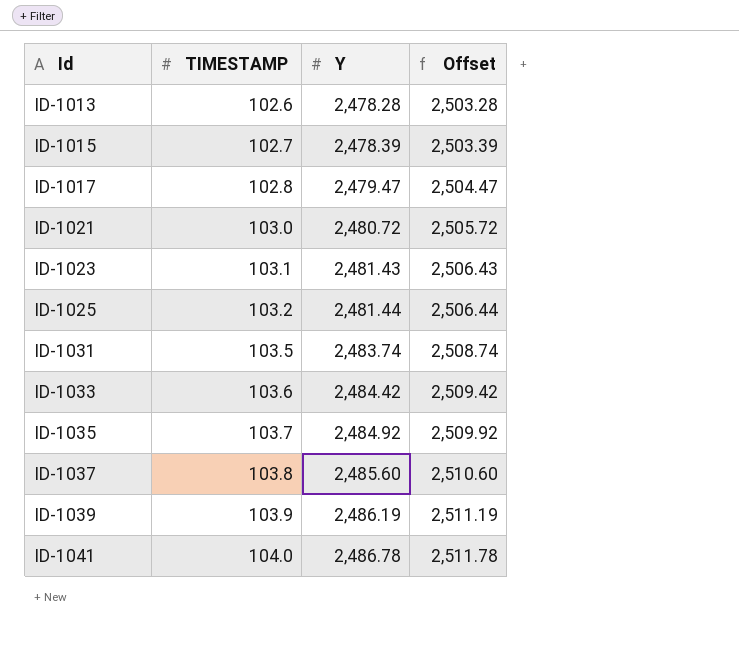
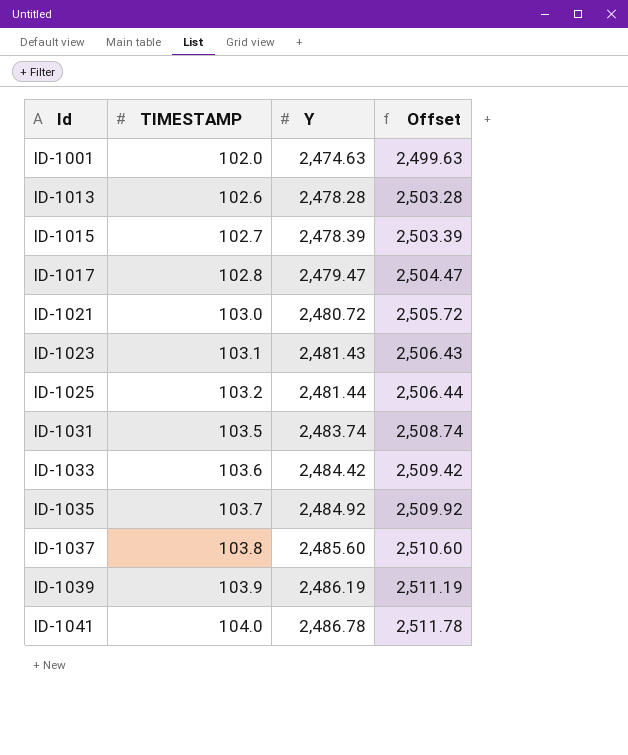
row ID-1001: none -> 102.0 | 2,474.63 | 2,499.63

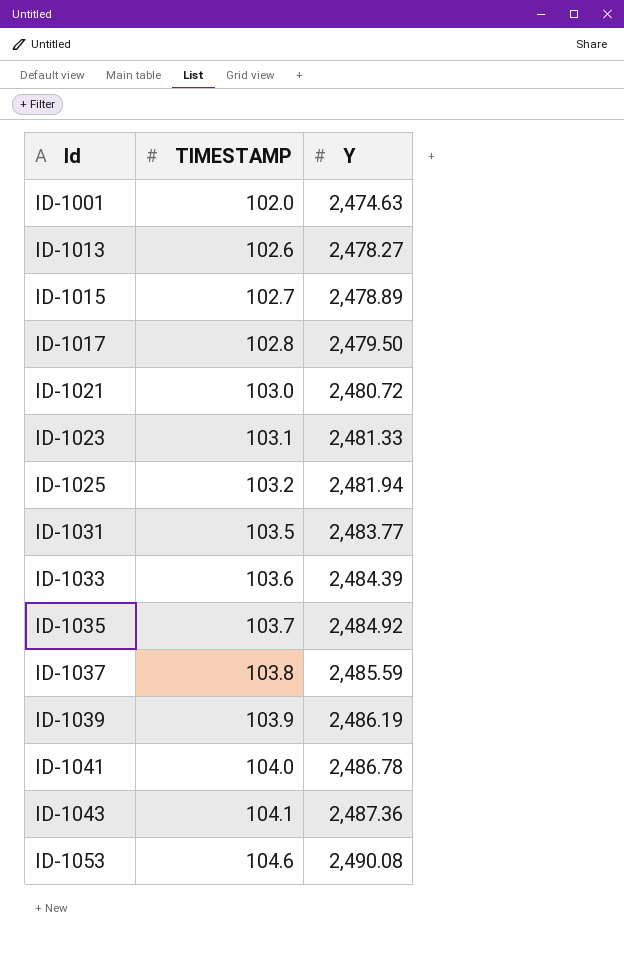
column Offset | formula: [Y] + 25 -> none
ID-1013 | Y: 2,478.28 -> 2,478.27
ID-1015 | Y: 2,478.39 -> 2,478.89
ID-1017 | Y: 2,479.47 -> 2,479.50
ID-1023 | Y: 2,481.43 -> 2,481.33
ID-1025 | Y: 2,481.44 -> 2,481.94
ID-1031 | Y: 2,483.74 -> 2,483.77
ID-1033 | Y: 2,484.42 -> 2,484.39
ID-1037 | Y: 2,485.60 -> 2,485.59
row ID-1043: none -> 104.1 | 2,487.36
row ID-1053: none -> 104.6 | 2,490.08

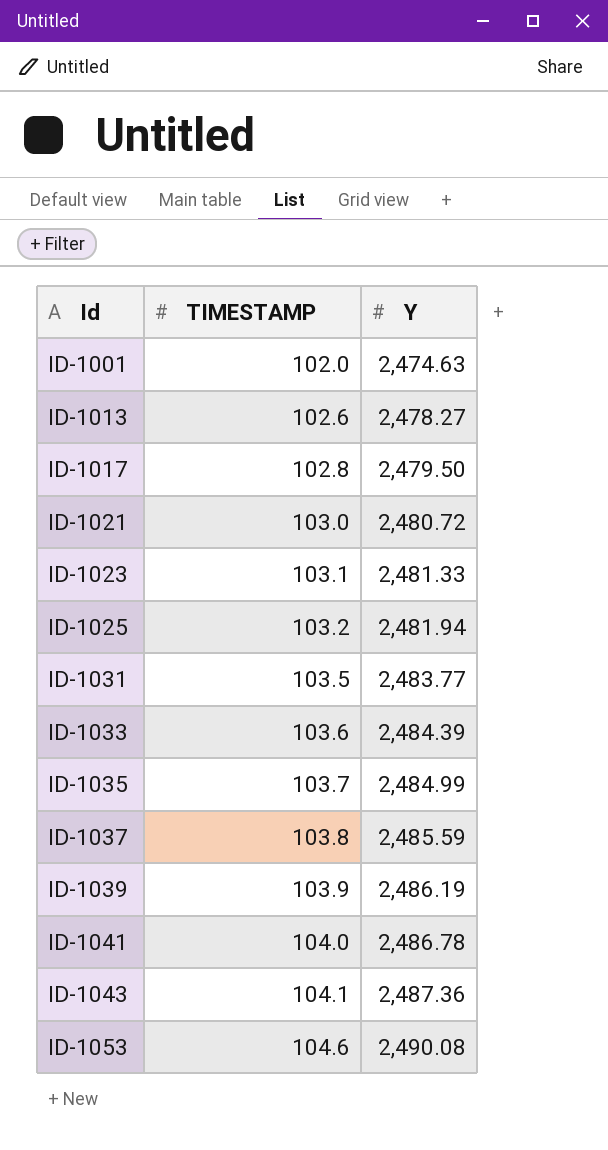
row ID-1015: 102.7 | 2,478.89 -> none
ID-1035 | Y: 2,484.92 -> 2,484.99

